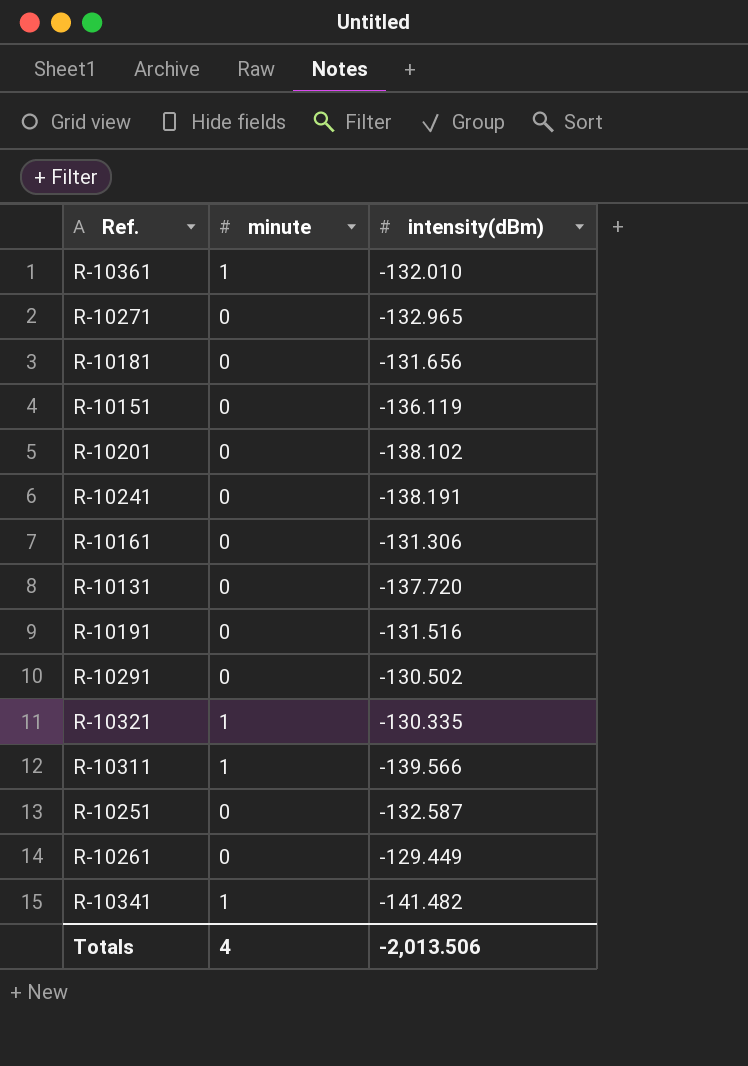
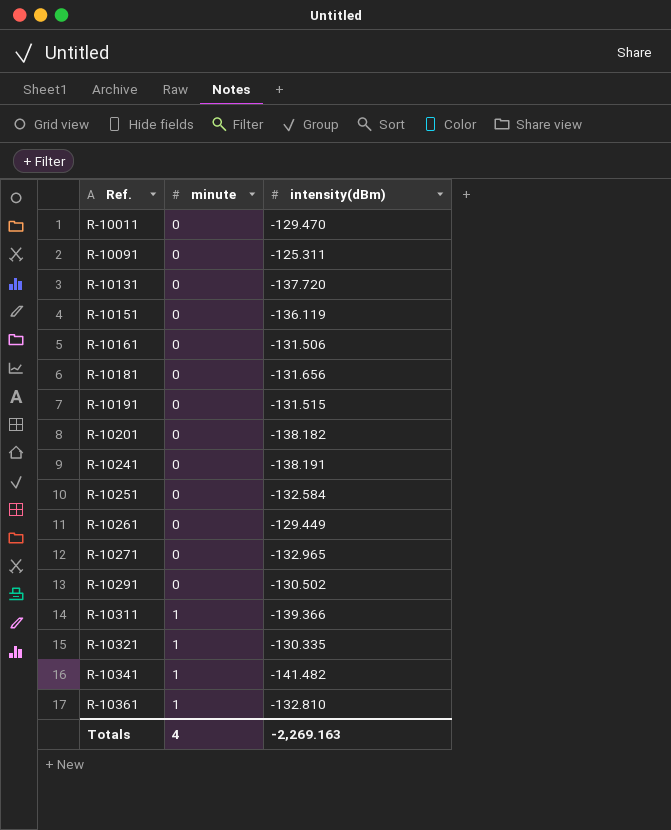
row order: none -> Ref. ascending
row R-10011: none -> 0 | -129.470
row R-10091: none -> 0 | -125.311
R-10161 | intensity(dBm): -131.306 -> -131.506
R-10191 | intensity(dBm): -131.516 -> -131.515
R-10201 | intensity(dBm): -138.102 -> -138.182
R-10251 | intensity(dBm): -132.587 -> -132.584
R-10311 | intensity(dBm): -139.566 -> -139.366
R-10361 | intensity(dBm): -132.010 -> -132.810
Totals | intensity(dBm): -2,013.506 -> -2,269.163

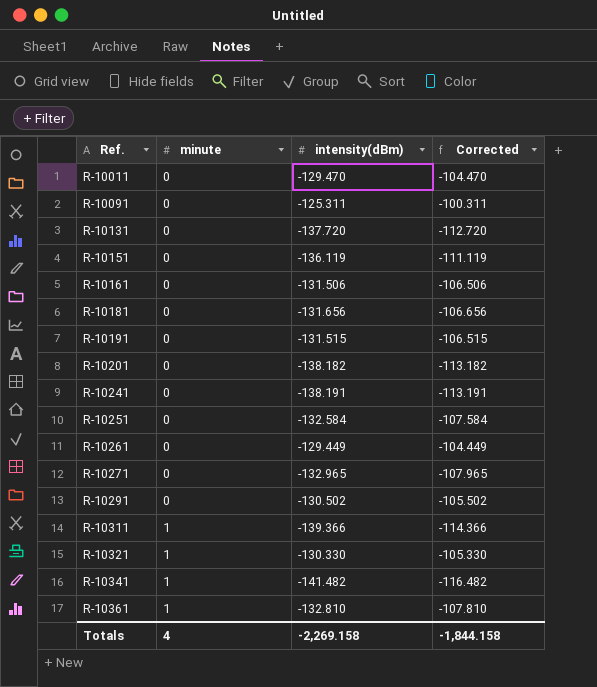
column Corrected | formula: none -> [intensity(dBm)] + 25
R-10321 | intensity(dBm): -130.335 -> -130.330
Totals | intensity(dBm): -2,269.163 -> -2,269.158

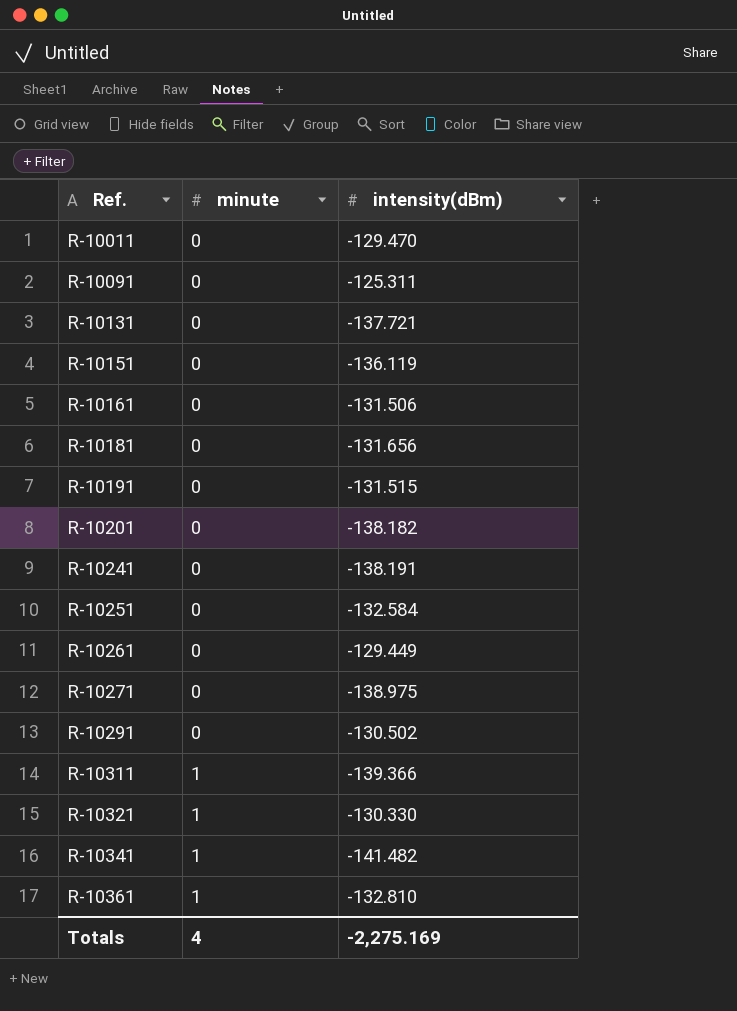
column Corrected | formula: [intensity(dBm)] + 25 -> none
R-10131 | intensity(dBm): -137.720 -> -137.721
R-10271 | intensity(dBm): -132.965 -> -138.975
Totals | intensity(dBm): -2,269.158 -> -2,275.169

